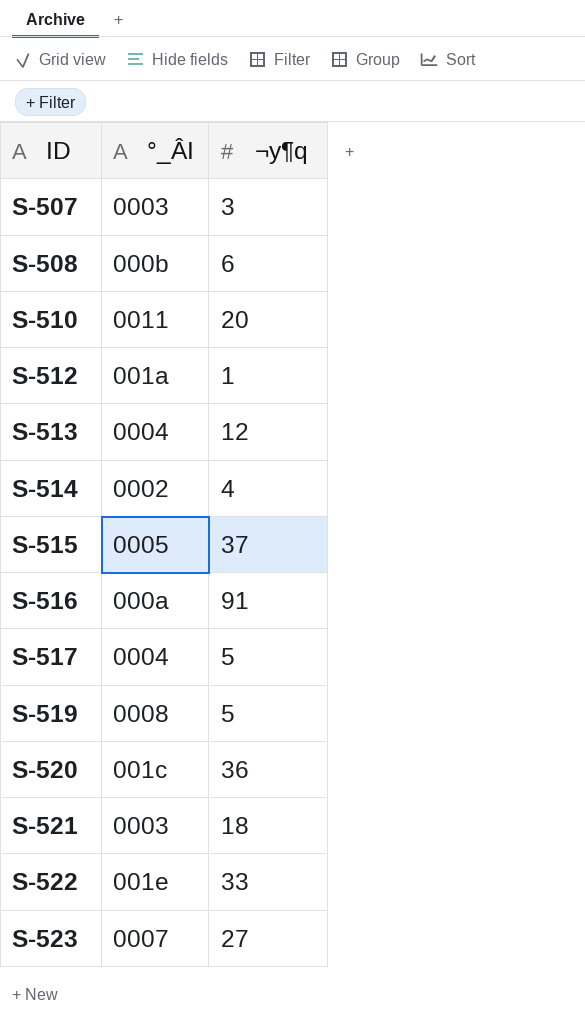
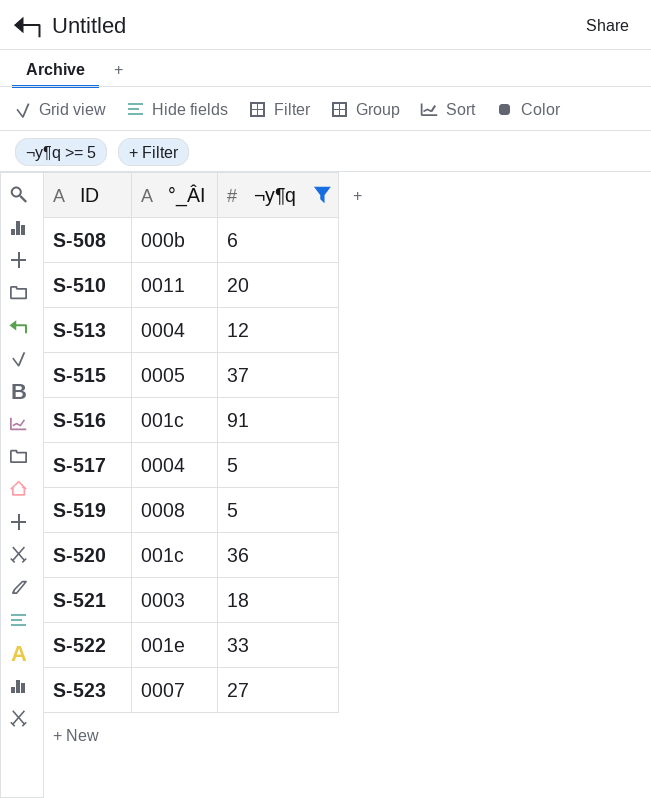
filter: none -> ¬y¶q >= 5
S-516 | °_ÂI: 000a -> 001c

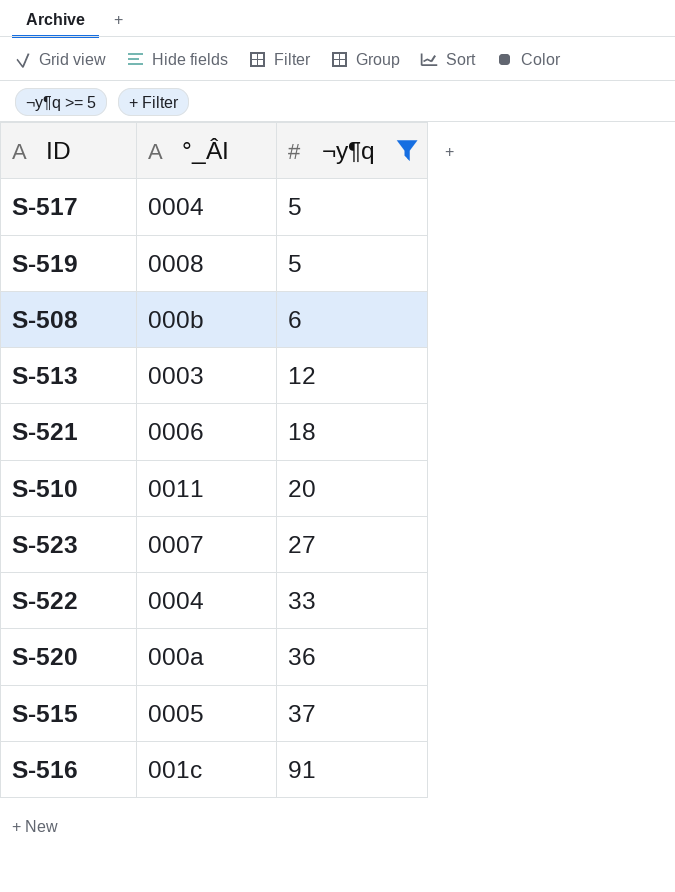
row order: ID ascending -> ¬y¶q ascending
S-513 | °_ÂI: 0004 -> 0003
S-521 | °_ÂI: 0003 -> 0006
S-522 | °_ÂI: 001e -> 0004
S-520 | °_ÂI: 001c -> 000a

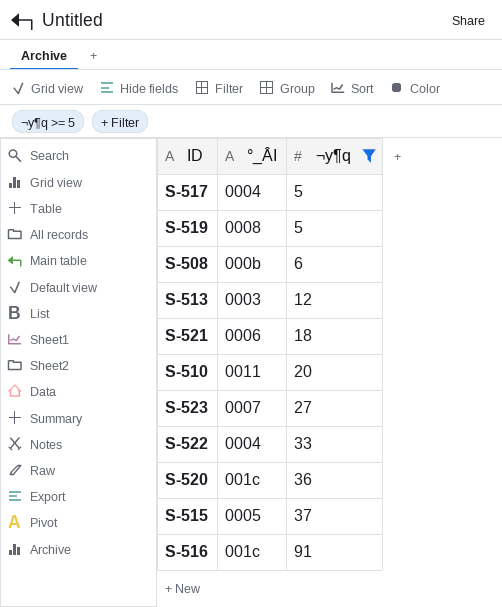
S-520 | °_ÂI: 000a -> 001c

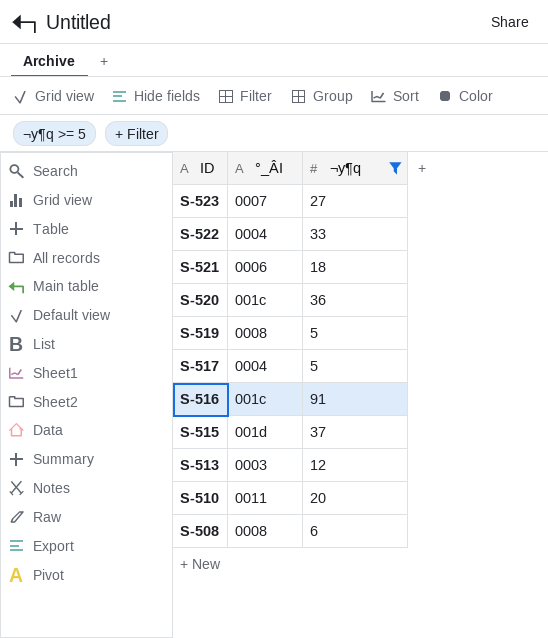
row order: ¬y¶q ascending -> ID descending
S-515 | °_ÂI: 0005 -> 001d
S-508 | °_ÂI: 000b -> 0008

